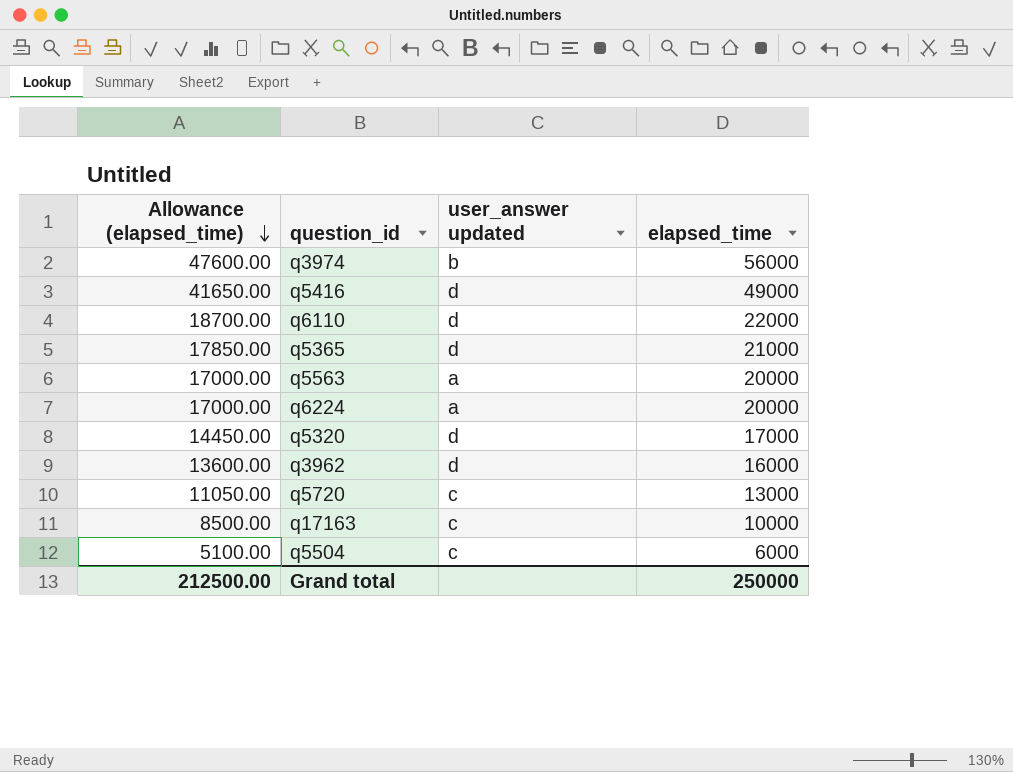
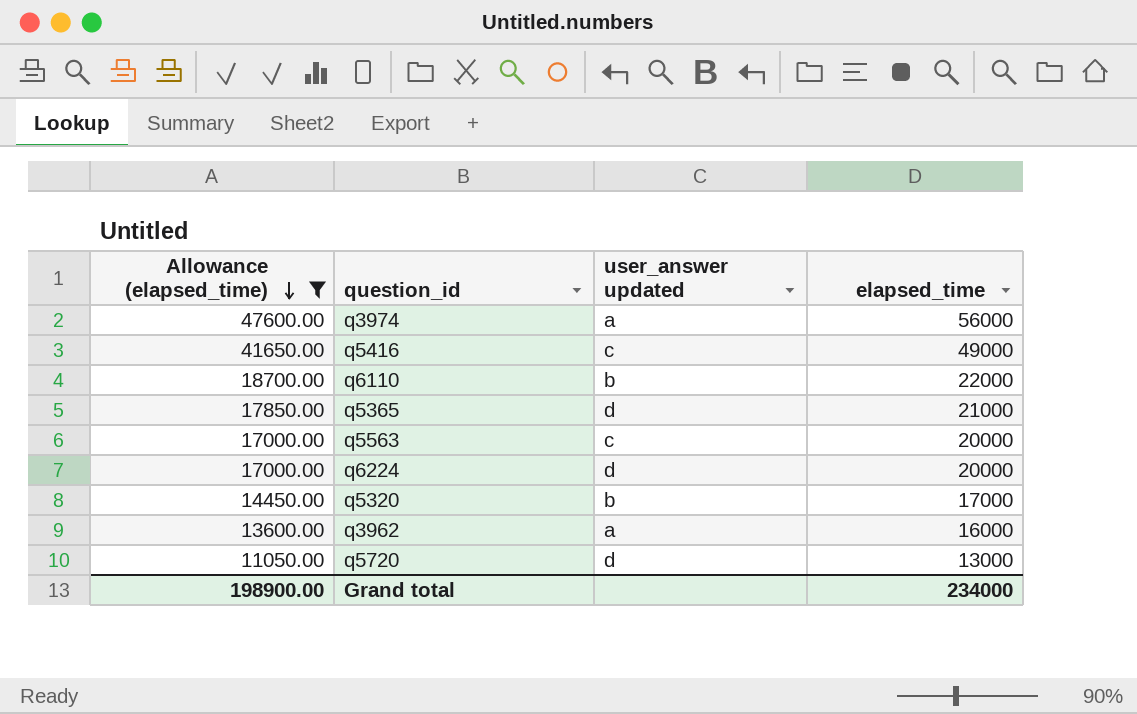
filter: none -> Allowance (elapsed_time) >= 11050.00
q3974 | user_answer updated: b -> a
q5416 | user_answer updated: d -> c
q6110 | user_answer updated: d -> b
q5563 | user_answer updated: a -> c
q6224 | user_answer updated: a -> d
q5320 | user_answer updated: d -> b
q3962 | user_answer updated: d -> a
q5720 | user_answer updated: c -> d
Grand total | Allowance (elapsed_time): 212500.00 -> 198900.00
Grand total | elapsed_time: 250000 -> 234000

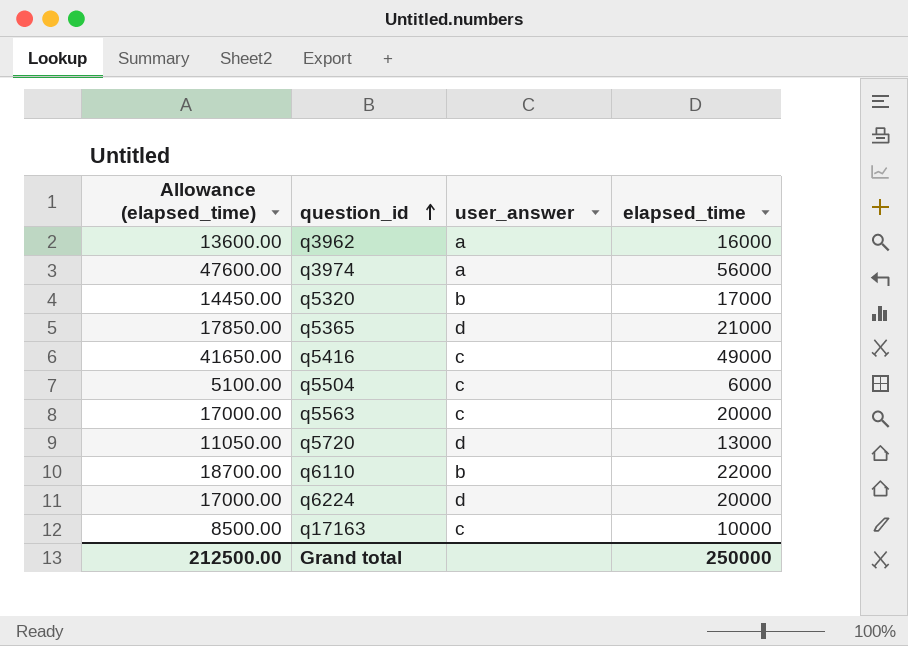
filter: Allowance (elapsed_time) >= 11050.00 -> none
row order: Allowance (elapsed_time) descending -> question_id ascending
column name: user_answer updated -> user_answer
Grand total | Allowance (elapsed_time): 198900.00 -> 212500.00
Grand total | elapsed_time: 234000 -> 250000

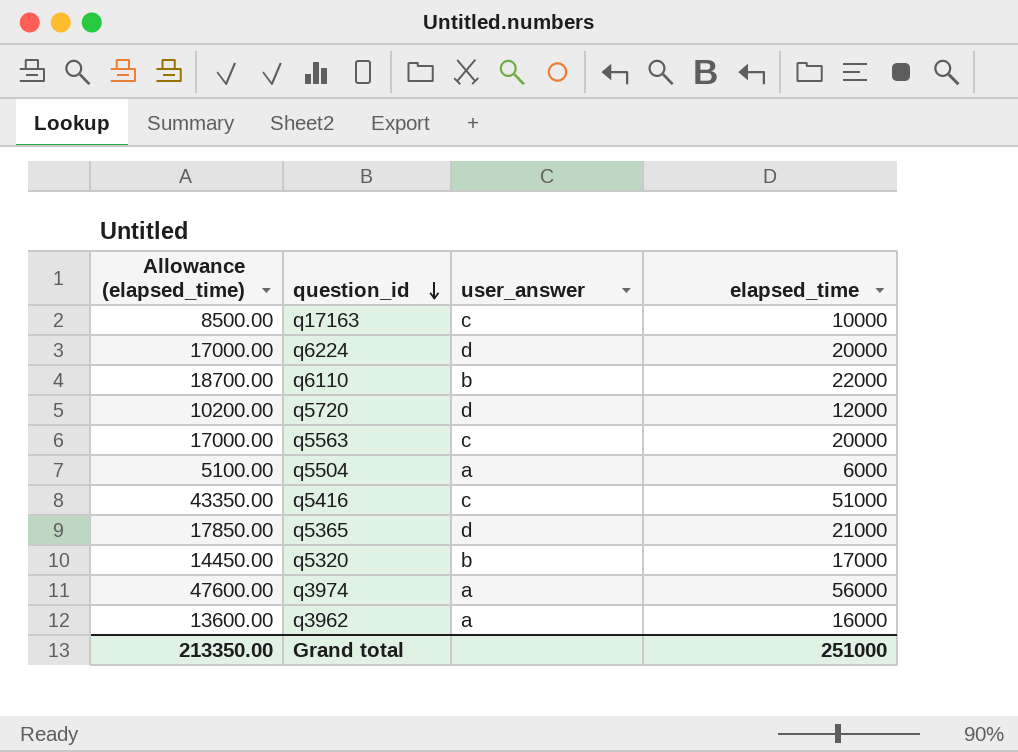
row order: question_id ascending -> question_id descending
q5720 | Allowance (elapsed_time): 11050.00 -> 10200.00
q5720 | elapsed_time: 13000 -> 12000
q5504 | user_answer: c -> a
q5416 | Allowance (elapsed_time): 41650.00 -> 43350.00
q5416 | elapsed_time: 49000 -> 51000
Grand total | Allowance (elapsed_time): 212500.00 -> 213350.00
Grand total | elapsed_time: 250000 -> 251000

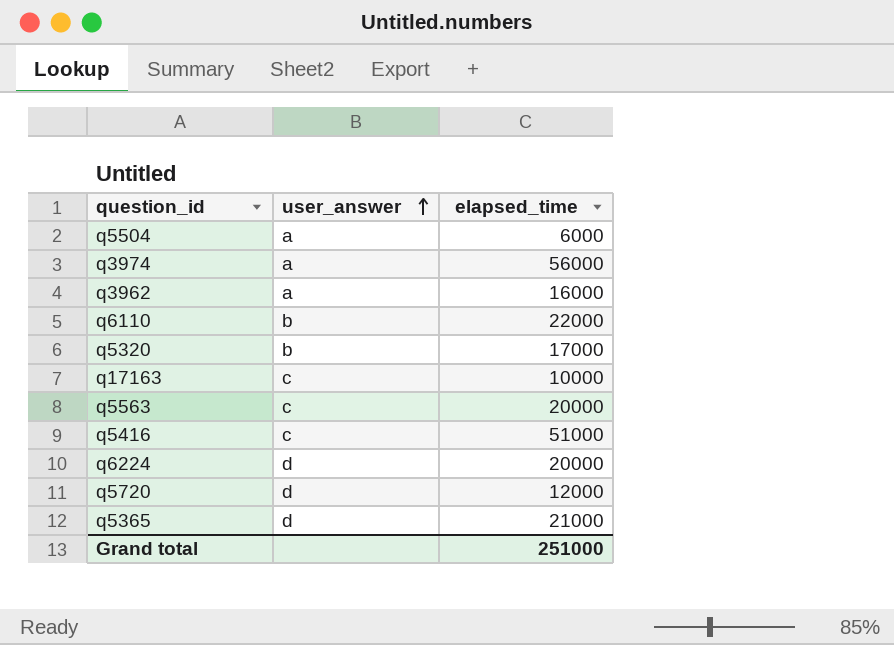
row order: question_id descending -> user_answer ascending
column Allowance (elapsed_time) | formula: [elapsed_time] * 0.85 -> none

